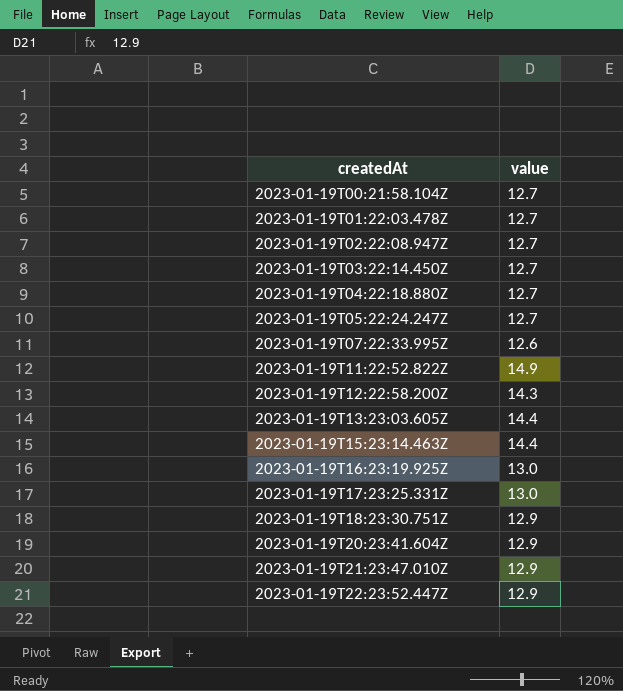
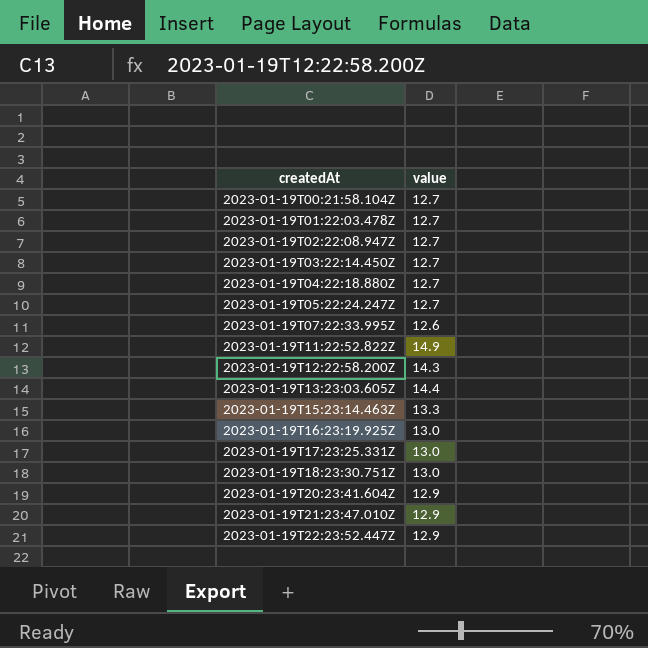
2023-01-19T15:23:14.463Z | value: 14.4 -> 13.3
2023-01-19T18:23:30.751Z | value: 12.9 -> 13.0

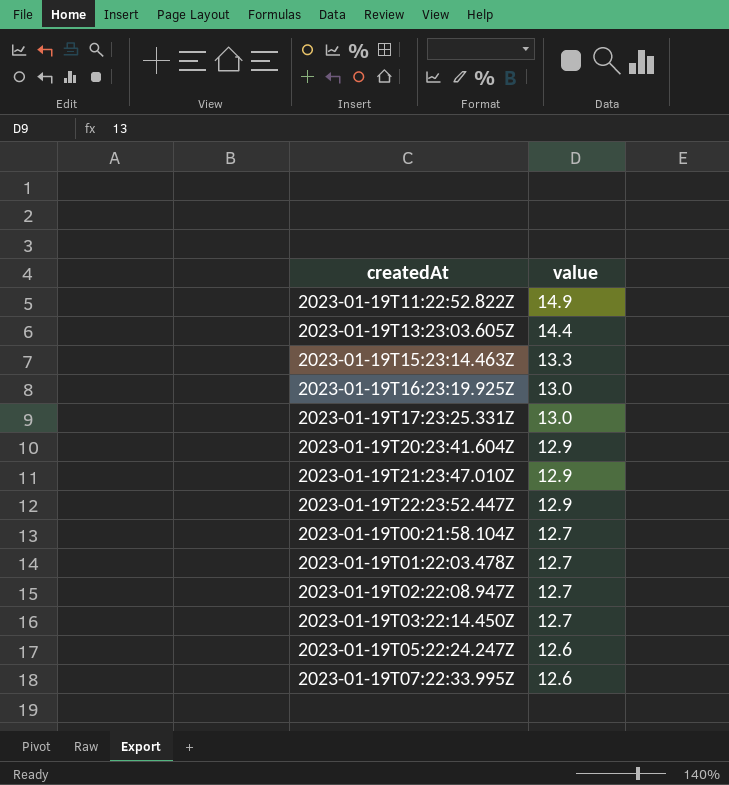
row order: createdAt ascending -> value descending
row 2023-01-19T04:22:18.880Z: 12.7 -> none
row 2023-01-19T12:22:58.200Z: 14.3 -> none
row 2023-01-19T18:23:30.751Z: 13.0 -> none
2023-01-19T05:22:24.247Z | value: 12.7 -> 12.6

